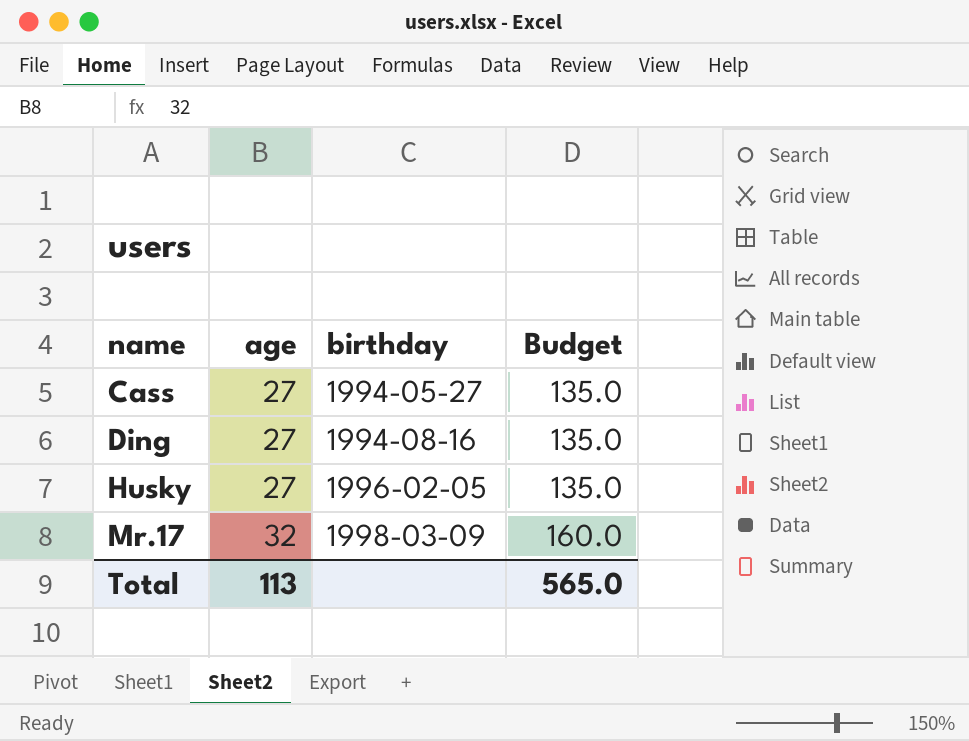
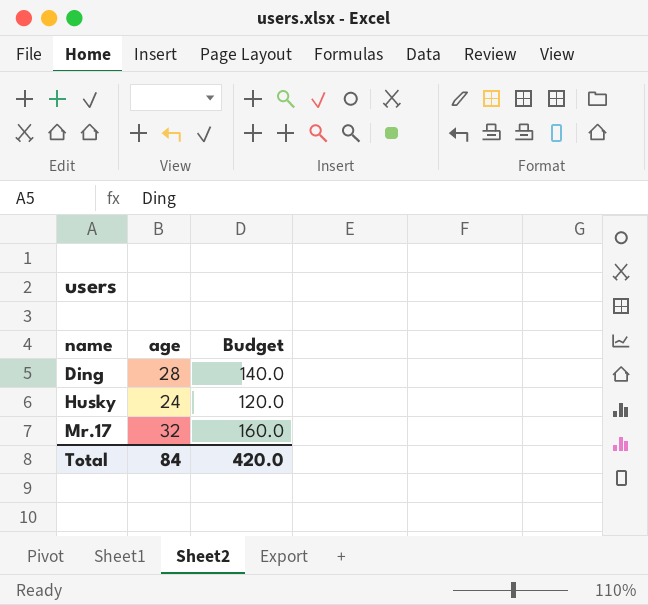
column birthday | position: 3 -> none
row Cass: 27 | 1994-05-27 | 135.0 -> none
Ding | age: 27 -> 28
Ding | Budget: 135.0 -> 140.0
Husky | age: 27 -> 24
Husky | Budget: 135.0 -> 120.0
Total | age: 113 -> 84
Total | Budget: 565.0 -> 420.0

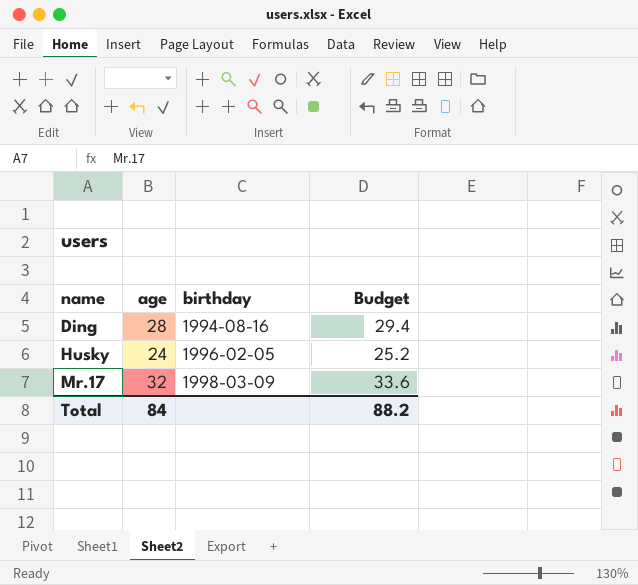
column birthday | position: none -> 3
column Budget | formula: [age] * 5 -> [age] * 1.05
Total | Budget: 420.0 -> 88.2

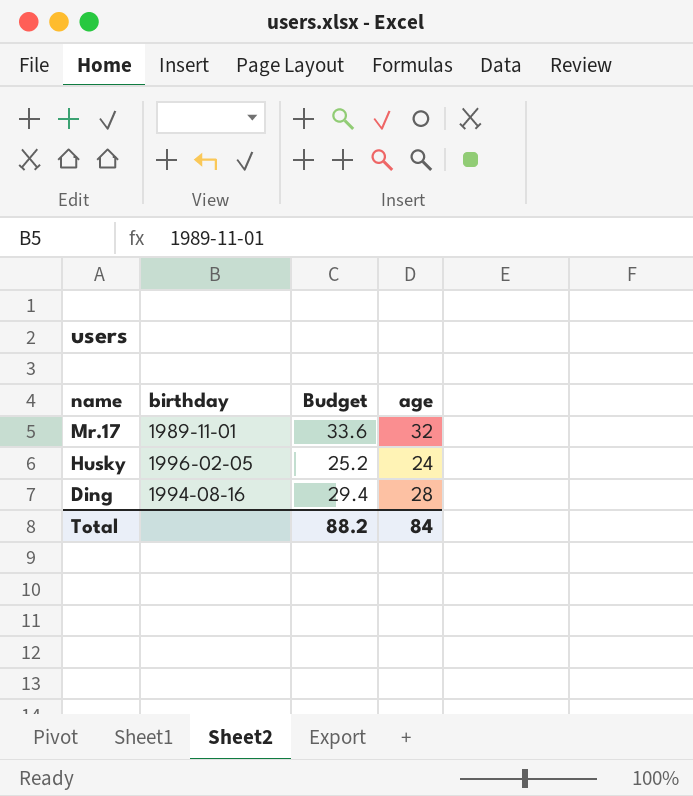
row order: name ascending -> name descending
column age | position: 2 -> 4
Mr.17 | birthday: 1998-03-09 -> 1989-11-01

